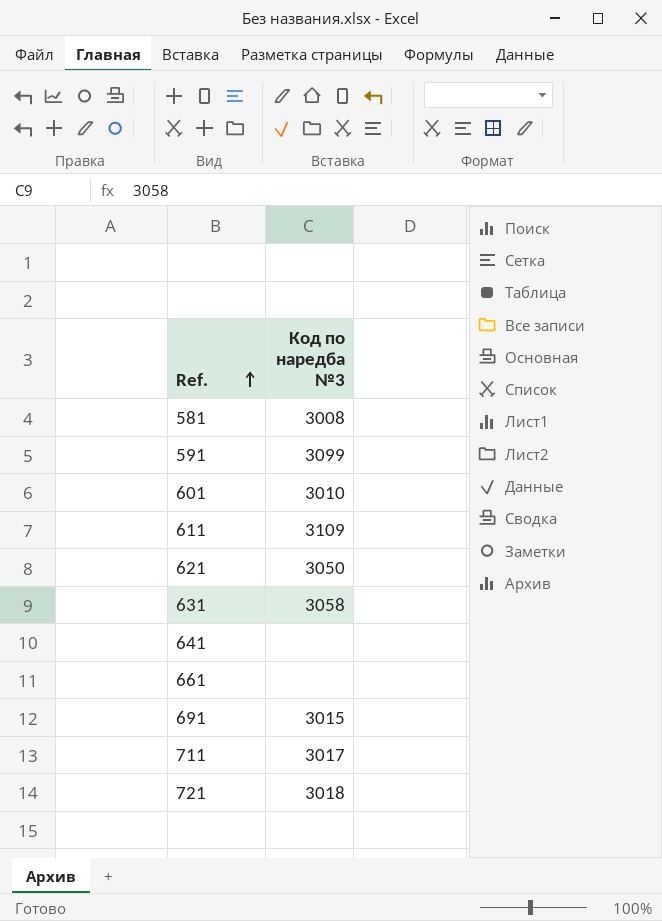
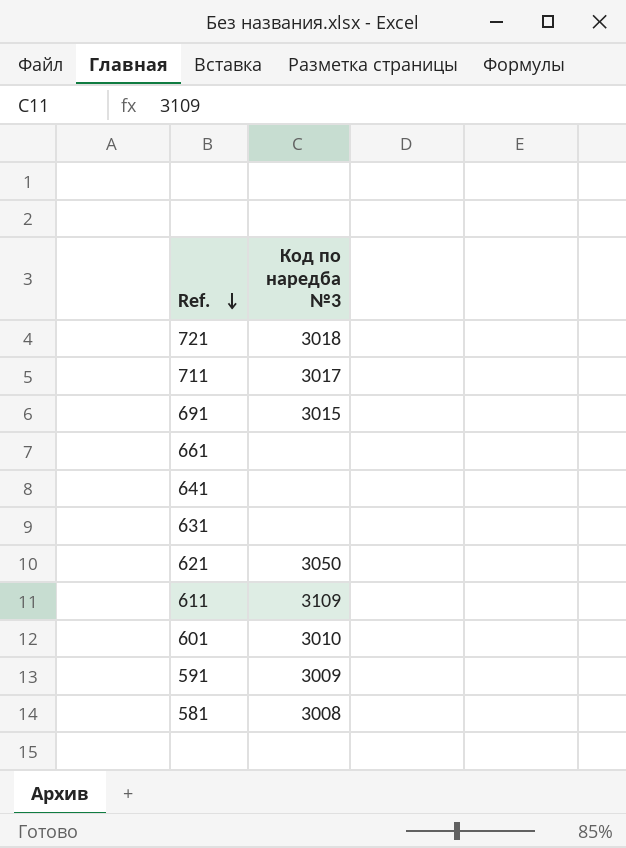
row order: Ref. ascending -> Ref. descending
631 | Код по наредба №3: 3058 -> none
591 | Код по наредба №3: 3099 -> 3009

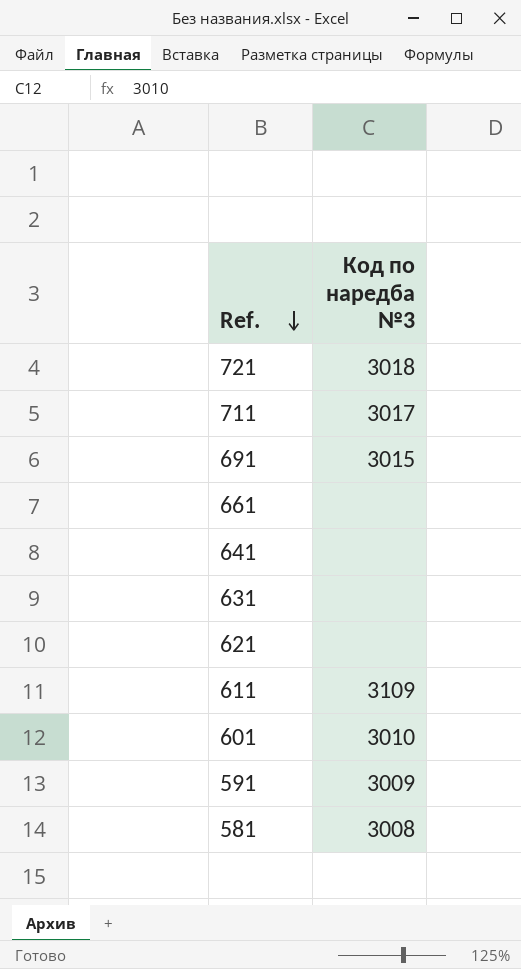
621 | Код по наредба №3: 3050 -> none

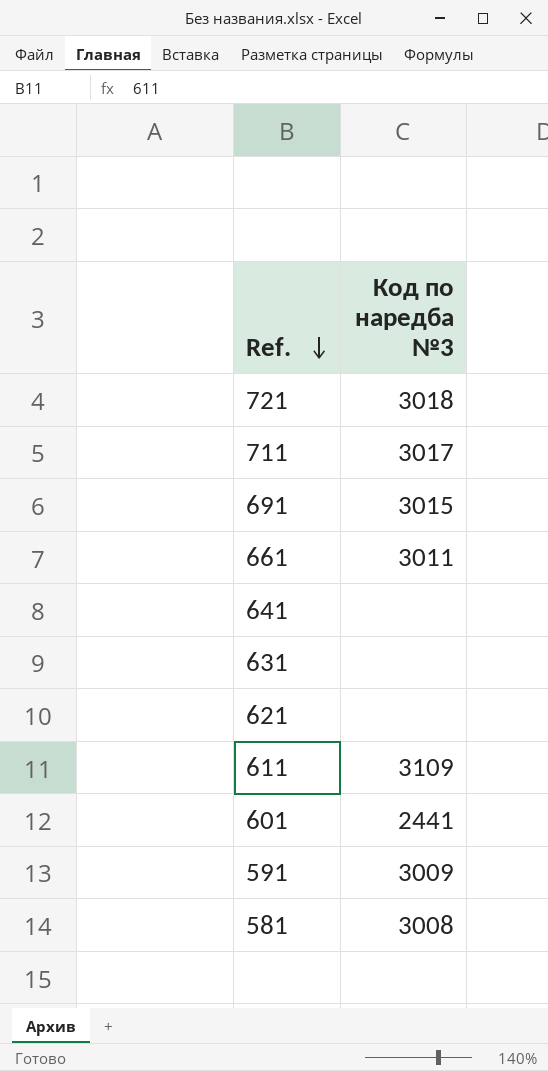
661 | Код по наредба №3: none -> 3011
601 | Код по наредба №3: 3010 -> 2441

